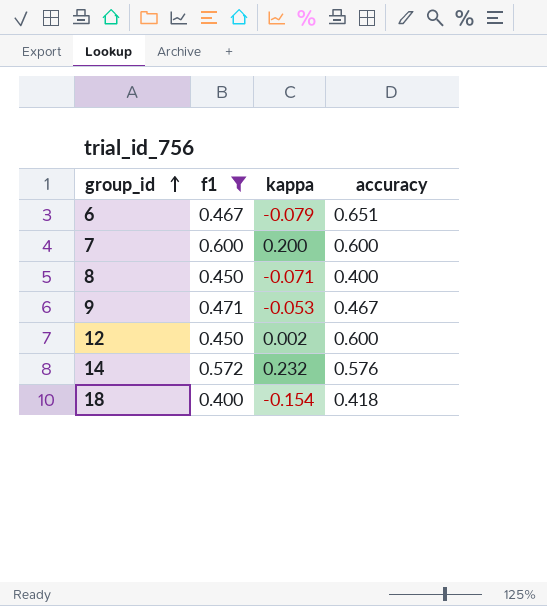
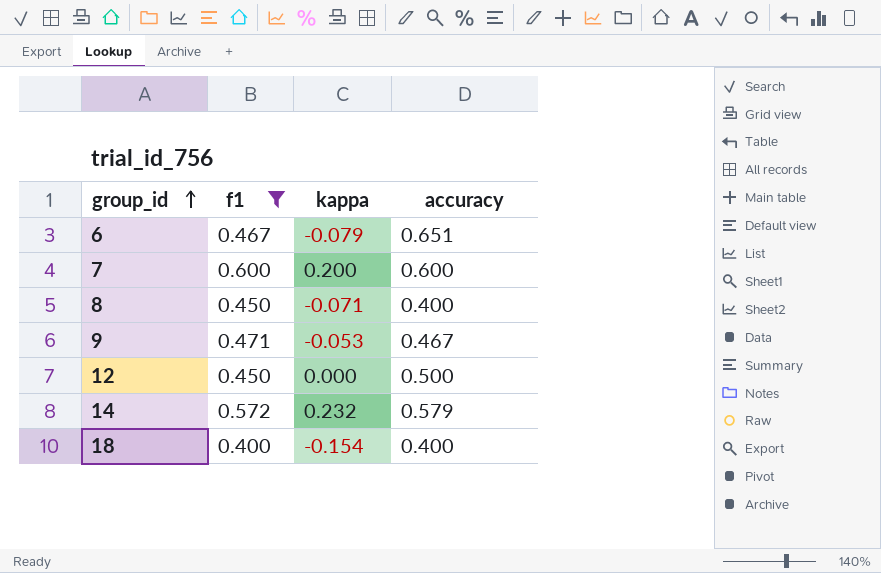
12 | kappa: 0.002 -> 0.000
12 | accuracy: 0.600 -> 0.500
14 | accuracy: 0.576 -> 0.579
18 | accuracy: 0.418 -> 0.400

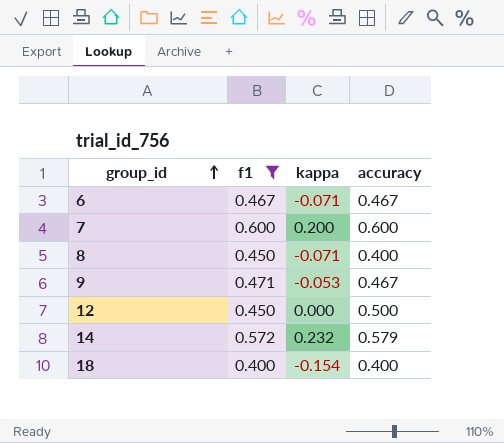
6 | kappa: -0.079 -> -0.071
6 | accuracy: 0.651 -> 0.467

